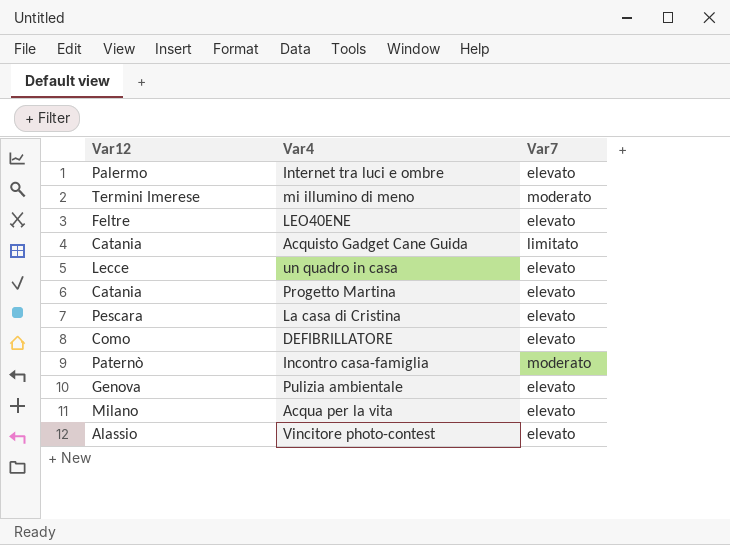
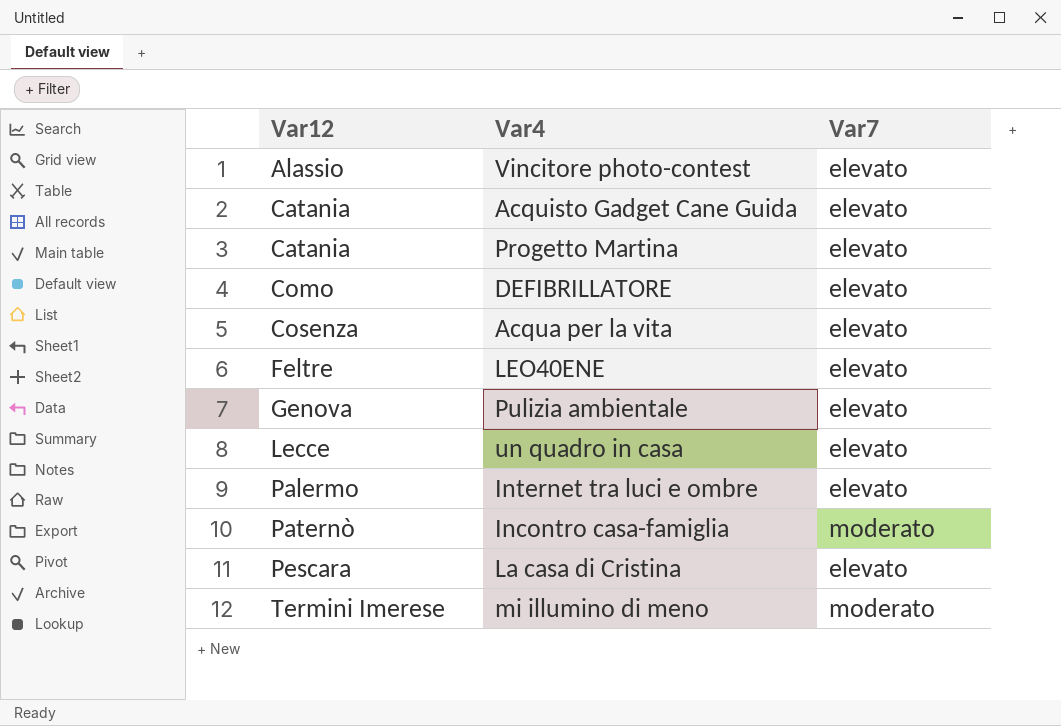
row order: none -> Var12 ascending
Acquisto Gadget Cane Guida | Var7: limitato -> elevato
Acqua per la vita | Var12: Milano -> Cosenza

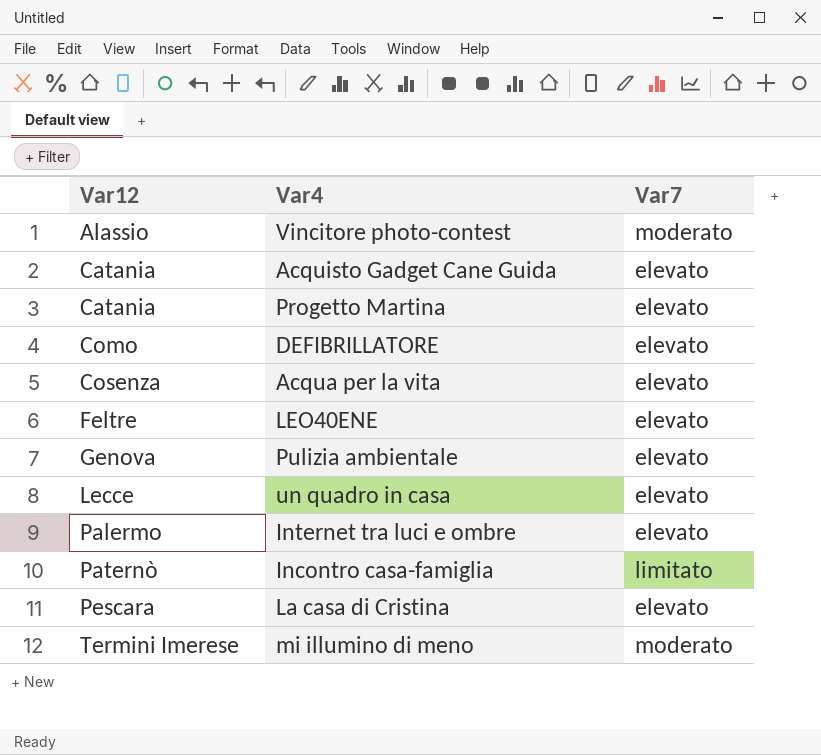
Vincitore photo-contest | Var7: elevato -> moderato
Incontro casa-famiglia | Var7: moderato -> limitato

